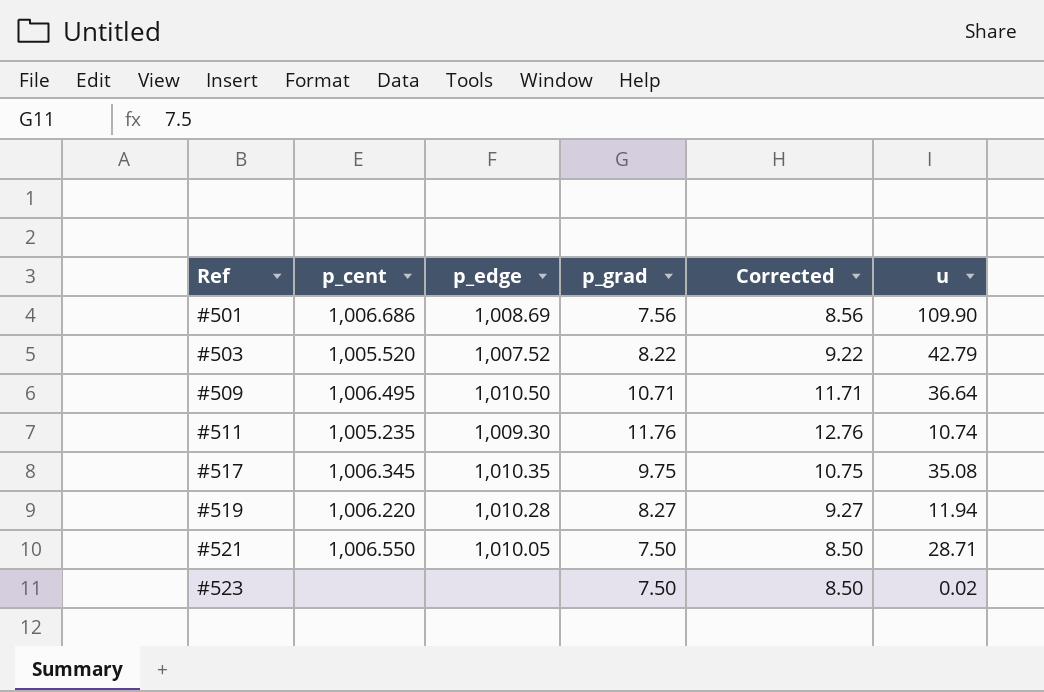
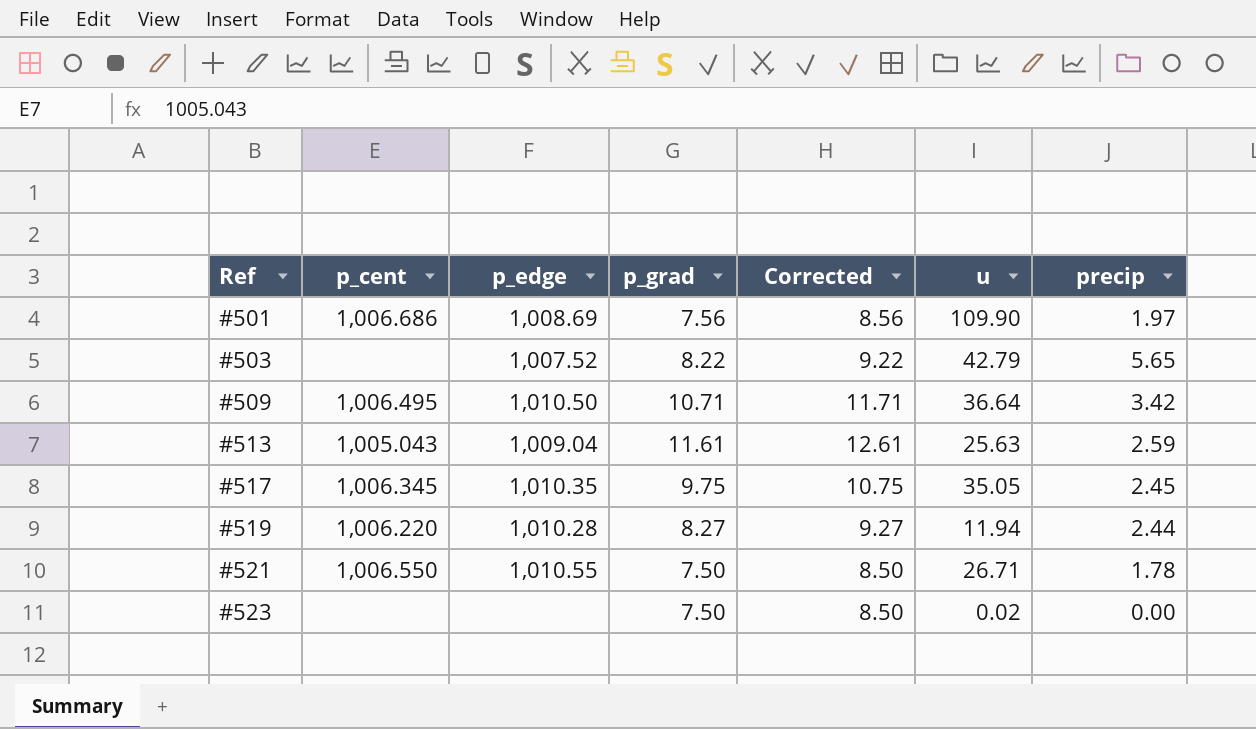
column precip | position: none -> 7
row #511: 1,005.235 | 1,009.30 | 11.76 | 12.76 | 10.74 -> none
#503 | p_cent: 1,005.520 -> none
row #513: none -> 1,005.043 | 1,009.04 | 11.61 | 12.61 | 25.63 | 2.59
#517 | u: 35.08 -> 35.05
#521 | p_edge: 1,010.05 -> 1,010.55
#521 | u: 28.71 -> 26.71

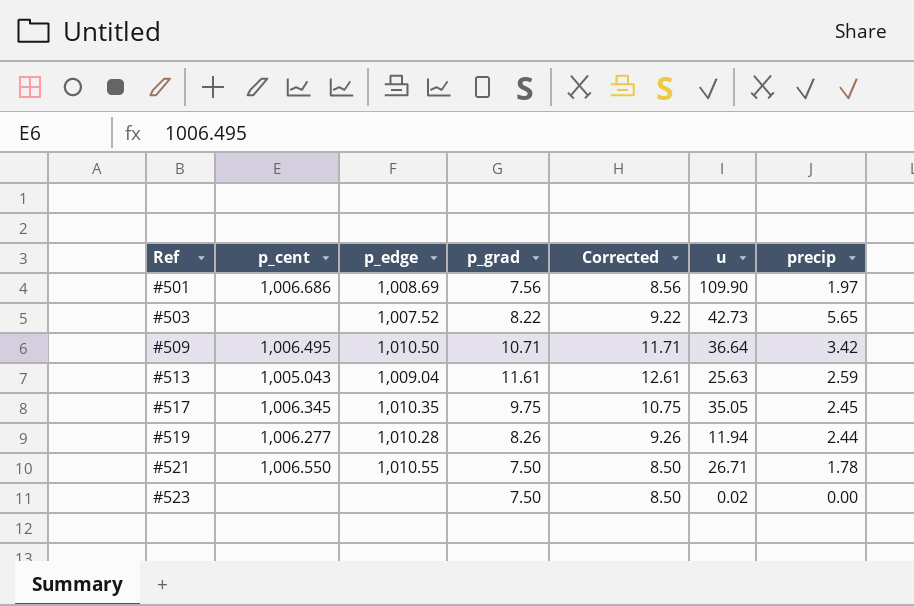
#503 | u: 42.79 -> 42.73
#519 | p_cent: 1,006.220 -> 1,006.277
#519 | p_grad: 8.27 -> 8.26
#519 | Corrected: 9.27 -> 9.26

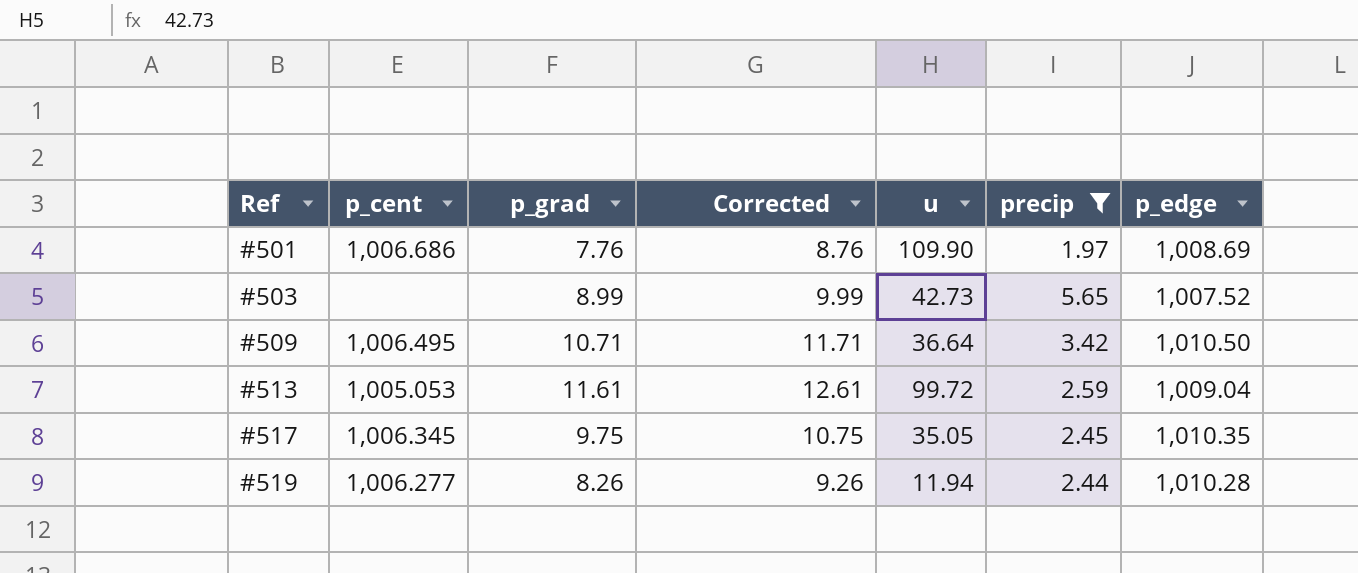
filter: none -> precip >= 1.97
column p_edge | position: 3 -> 7
#501 | p_grad: 7.56 -> 7.76
#501 | Corrected: 8.56 -> 8.76
#503 | p_grad: 8.22 -> 8.99
#503 | Corrected: 9.22 -> 9.99
#513 | p_cent: 1,005.043 -> 1,005.053
#513 | u: 25.63 -> 99.72

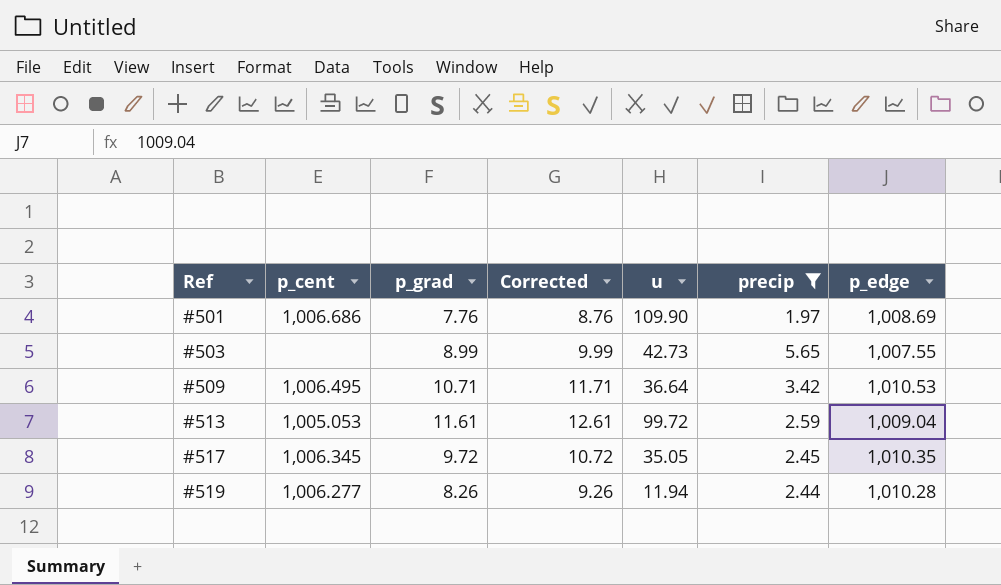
#503 | p_edge: 1,007.52 -> 1,007.55
#509 | p_edge: 1,010.50 -> 1,010.53
#517 | p_grad: 9.75 -> 9.72
#517 | Corrected: 10.75 -> 10.72

